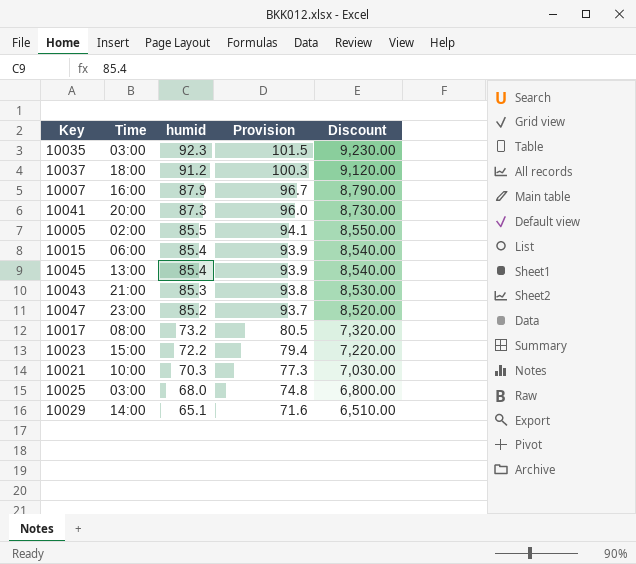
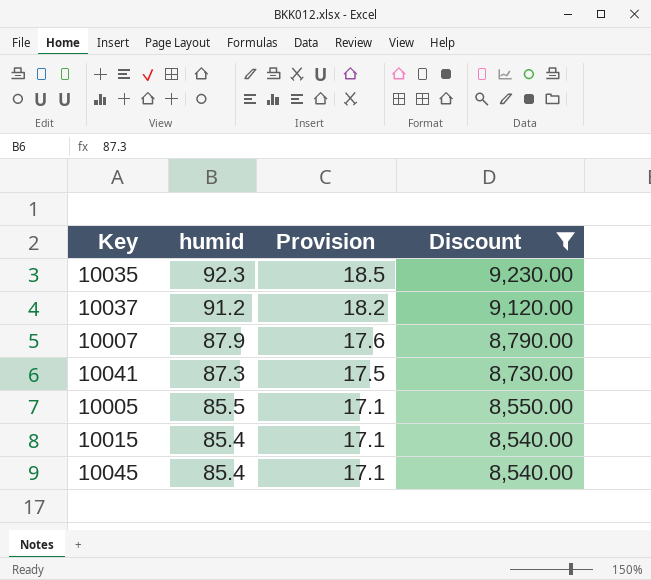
filter: none -> Discount >= 8,540.00
column Time | position: 2 -> none
column Provision | formula: [humid] * 1.1 -> [humid] * 0.2

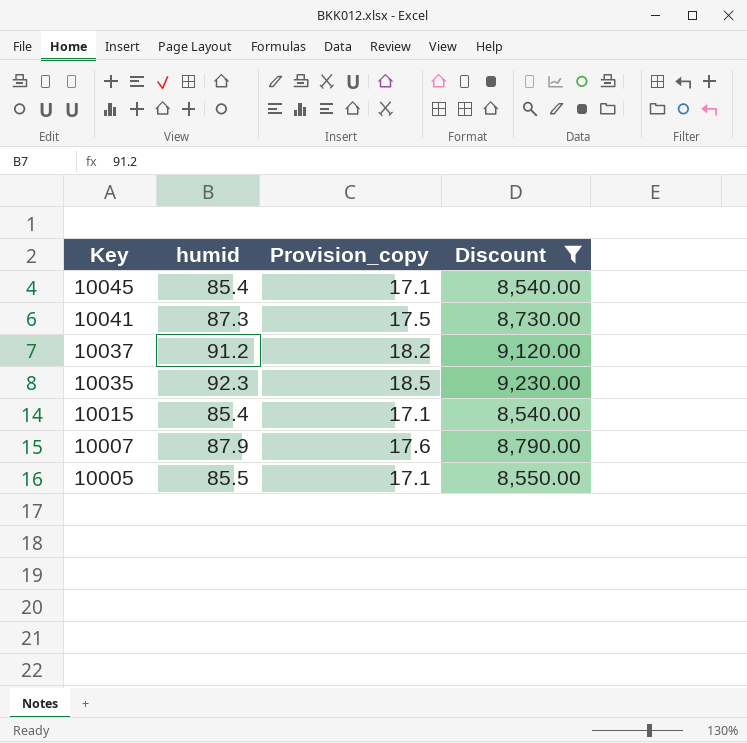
row order: humid descending -> Key descending
column name: Provision -> Provision_copy

